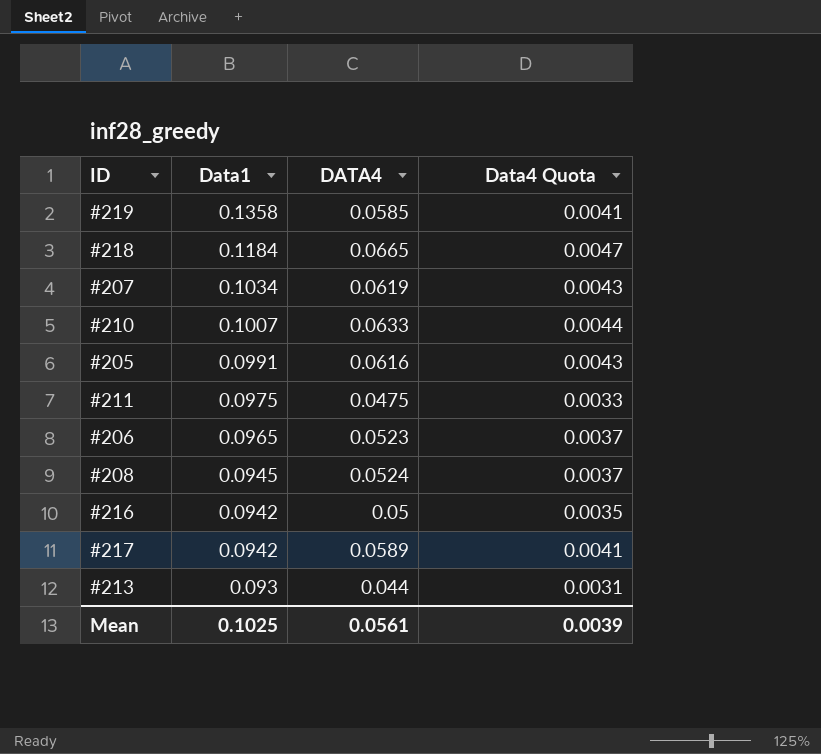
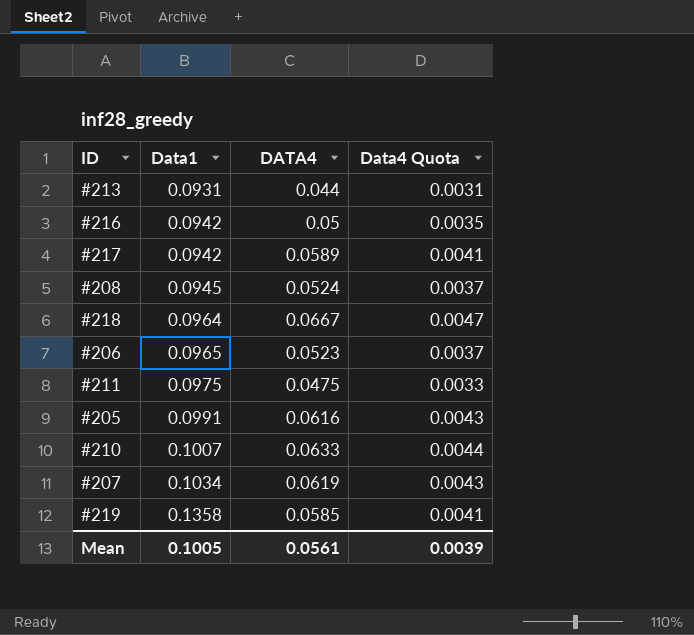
row order: Data1 descending -> Data1 ascending
#213 | Data1: 0.093 -> 0.0931
#218 | Data1: 0.1184 -> 0.0964
#218 | DATA4: 0.0665 -> 0.0667
Mean | Data1: 0.1025 -> 0.1005

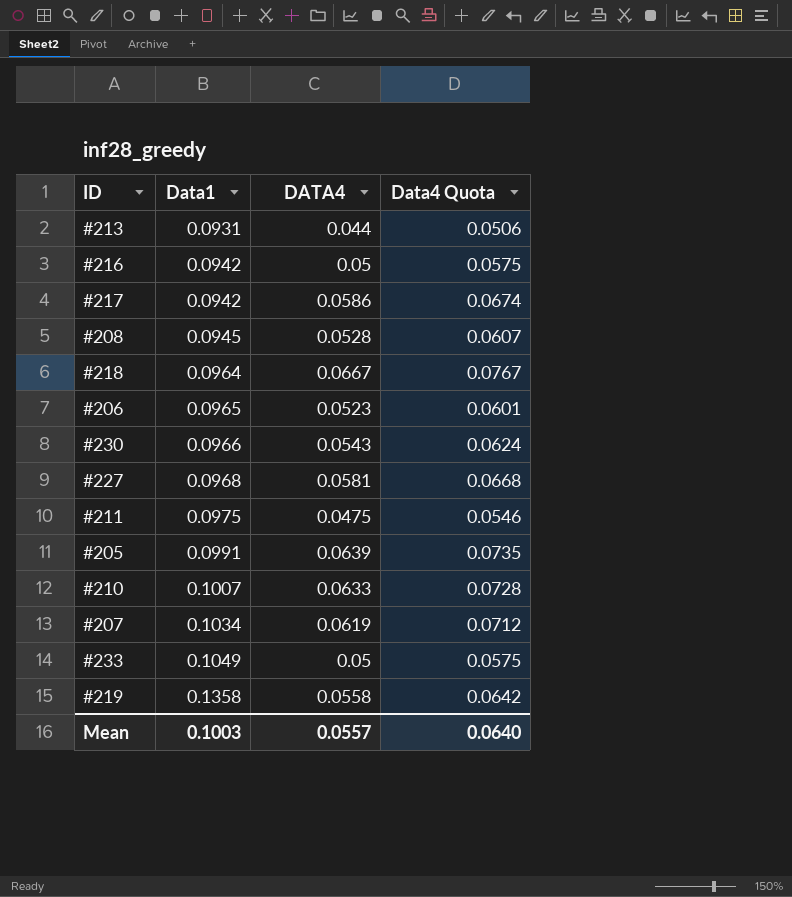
column Data4 Quota | formula: [DATA4] * 0.07 -> [DATA4] * 1.15
#217 | DATA4: 0.0589 -> 0.0586
#208 | DATA4: 0.0524 -> 0.0528
row #230: none -> 0.0966 | 0.0543 | 0.0624
row #227: none -> 0.0968 | 0.0581 | 0.0668
#205 | DATA4: 0.0616 -> 0.0639
row #233: none -> 0.1049 | 0.05 | 0.0575
#219 | DATA4: 0.0585 -> 0.0558
Mean | Data1: 0.1005 -> 0.1003
Mean | DATA4: 0.0561 -> 0.0557
Mean | Data4 Quota: 0.0039 -> 0.0640

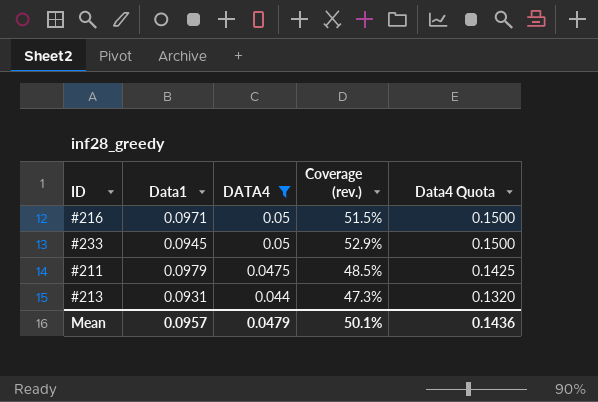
filter: none -> DATA4 <= 0.05
row order: Data1 ascending -> DATA4 descending
column Coverage (rev.) | formula: none -> [DATA4] / [Data1]
column Data4 Quota | formula: [DATA4] * 1.15 -> [DATA4] * 3
#216 | Data1: 0.0942 -> 0.0971
#233 | Data1: 0.1049 -> 0.0945
#211 | Data1: 0.0975 -> 0.0979
Mean | Data1: 0.1003 -> 0.0957
Mean | DATA4: 0.0557 -> 0.0479
Mean | Data4 Quota: 0.0640 -> 0.1436

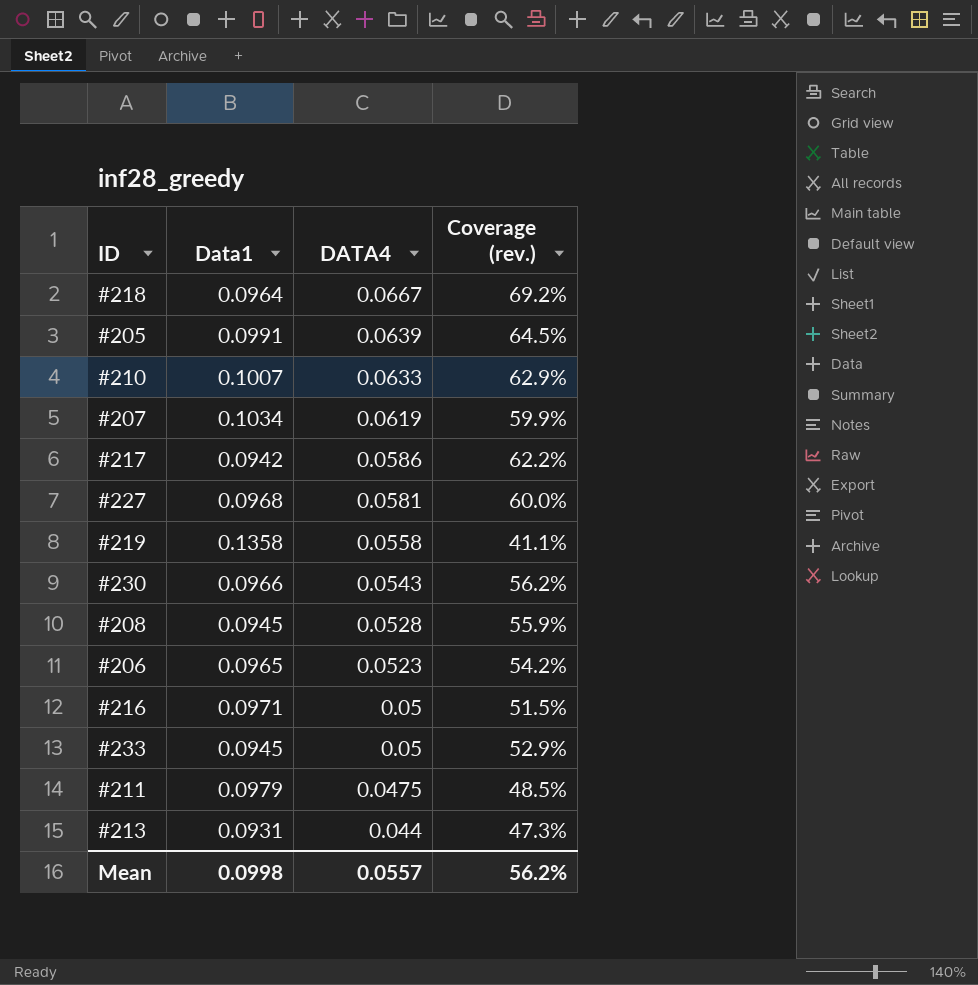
filter: DATA4 <= 0.05 -> none
column Data4 Quota | formula: [DATA4] * 3 -> none
Mean | Data1: 0.0957 -> 0.0998
Mean | DATA4: 0.0479 -> 0.0557
Mean | Coverage (rev.): 50.1% -> 56.2%

